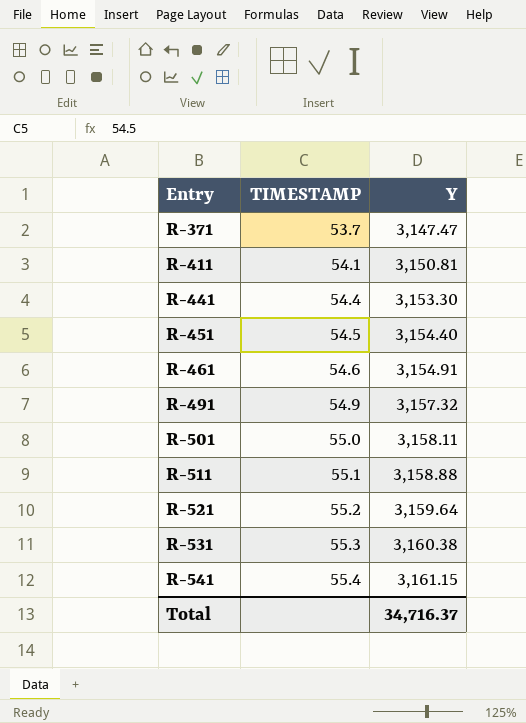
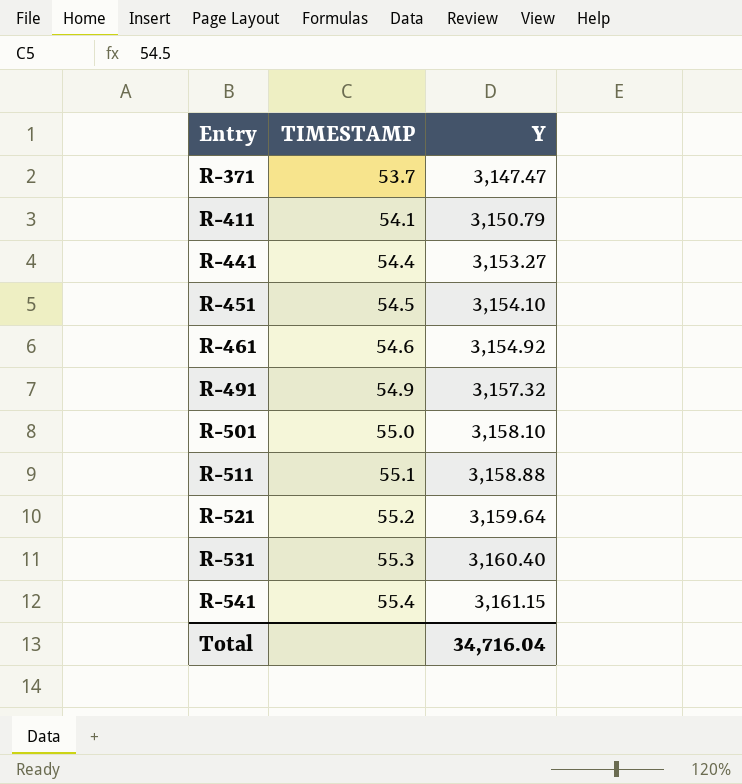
R-411 | Y: 3,150.81 -> 3,150.79
R-441 | Y: 3,153.30 -> 3,153.27
R-451 | Y: 3,154.40 -> 3,154.10
R-461 | Y: 3,154.91 -> 3,154.92
R-501 | Y: 3,158.11 -> 3,158.10
R-531 | Y: 3,160.38 -> 3,160.40
Total | Y: 34,716.37 -> 34,716.04

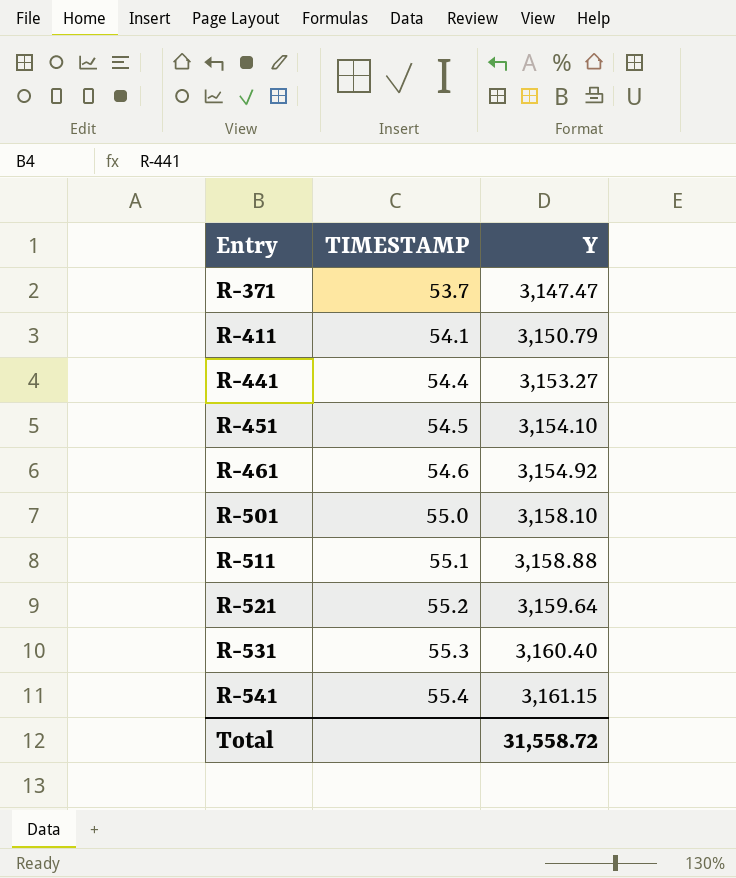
row R-491: 54.9 | 3,157.32 -> none
Total | Y: 34,716.04 -> 31,558.72

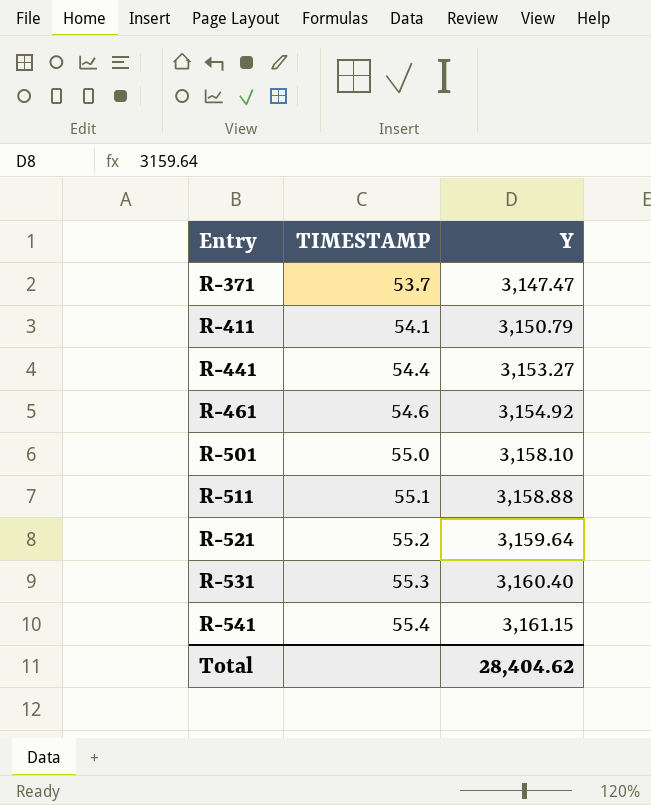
row R-451: 54.5 | 3,154.10 -> none
Total | Y: 31,558.72 -> 28,404.62

